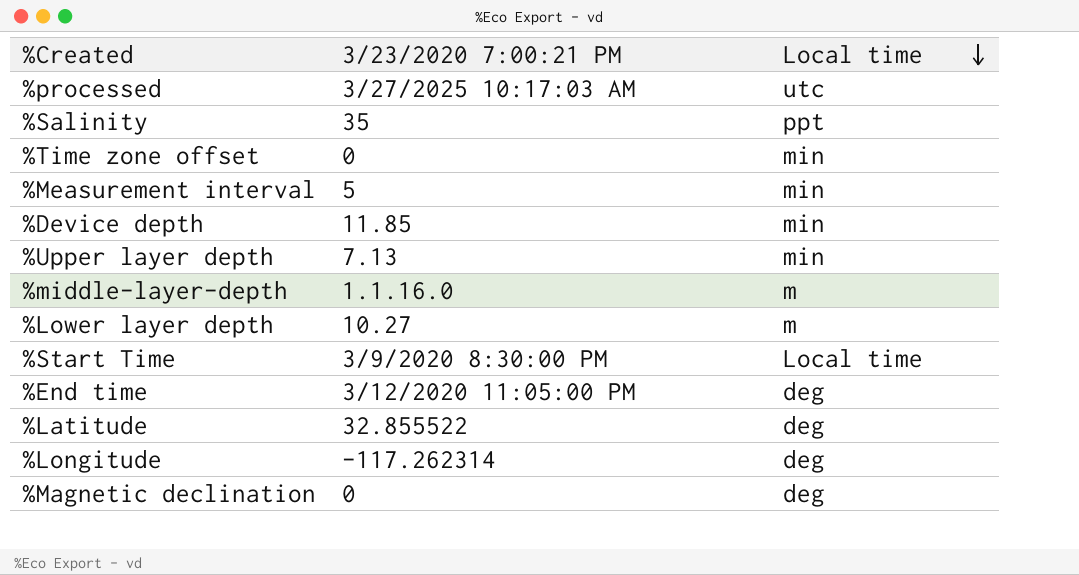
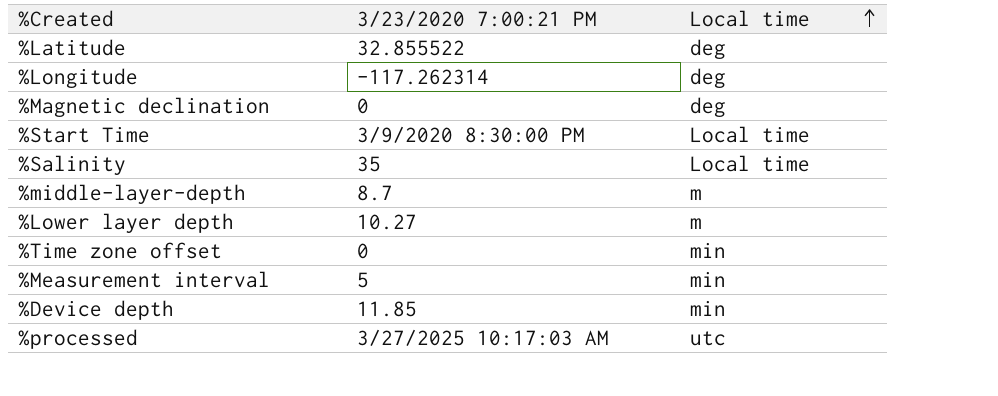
row order: Local time descending -> Local time ascending
row %Upper layer depth: 7.13 | min -> none
row %End time: 3/12/2020 11:05:00 PM | deg -> none
%Salinity | Local time: ppt -> Local time
%middle-layer-depth | 3/23/2020 7:00:21 PM: 1.1.16.0 -> 8.7

